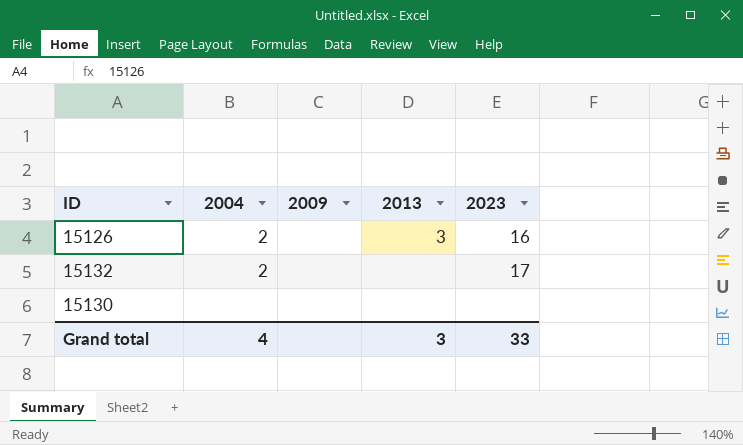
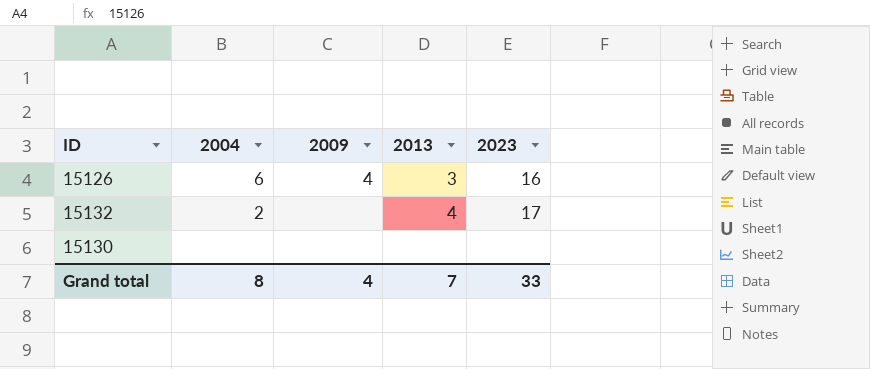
15126 | 2004: 2 -> 6
15126 | 2009: none -> 4
15132 | 2013: none -> 4
Grand total | 2004: 4 -> 8
Grand total | 2009: none -> 4
Grand total | 2013: 3 -> 7

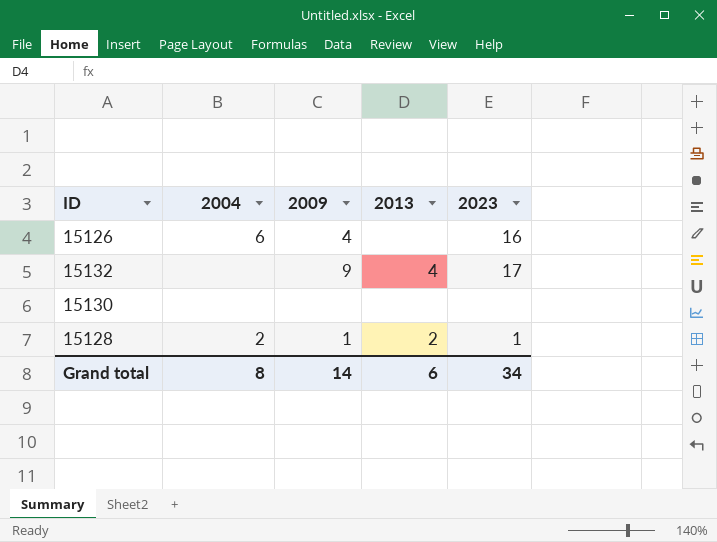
15126 | 2013: 3 -> none
15132 | 2004: 2 -> none
15132 | 2009: none -> 9
row 15128: none -> 2 | 1 | 2 | 1
Grand total | 2009: 4 -> 14
Grand total | 2013: 7 -> 6
Grand total | 2023: 33 -> 34

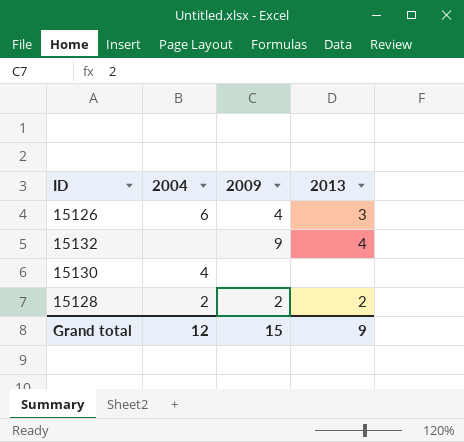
column 2023 | position: 5 -> none
15126 | 2013: none -> 3
15130 | 2004: none -> 4
15128 | 2009: 1 -> 2
Grand total | 2004: 8 -> 12
Grand total | 2009: 14 -> 15
Grand total | 2013: 6 -> 9

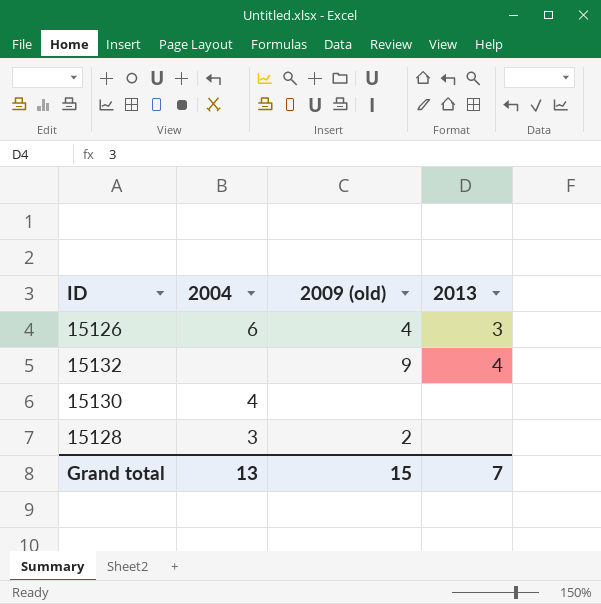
column name: 2009 -> 2009 (old)
15128 | 2004: 2 -> 3
15128 | 2013: 2 -> none
Grand total | 2004: 12 -> 13
Grand total | 2013: 9 -> 7

